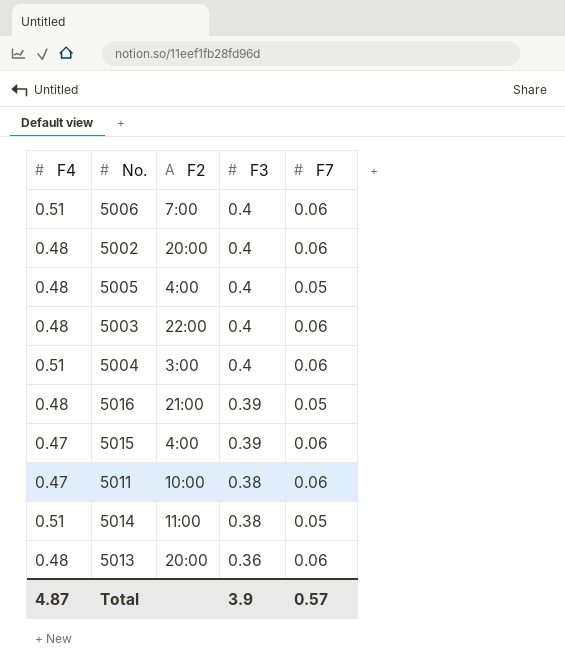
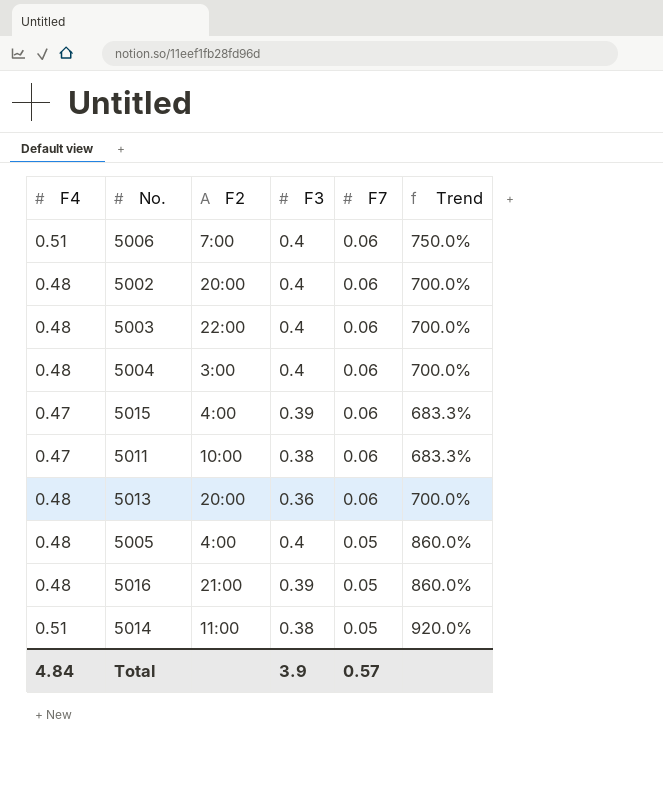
row order: F3 descending -> F7 descending
column Trend | formula: none -> ([F4] - [F7]) / [F7]
5004 | F4: 0.51 -> 0.48
Total | F4: 4.87 -> 4.84

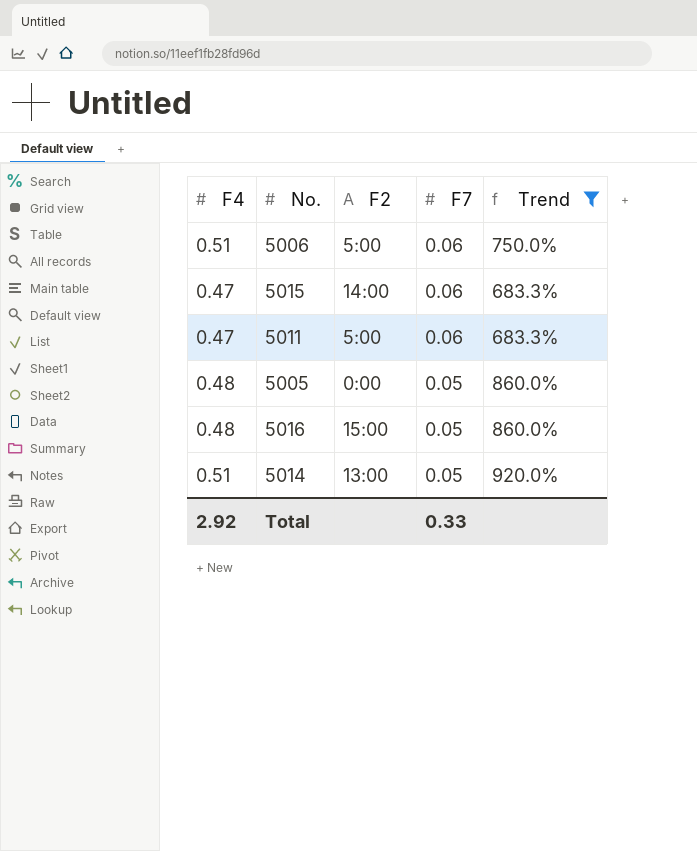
filter: none -> Trend != 700.0%
column F3 | position: 4 -> none
5006 | F2: 7:00 -> 5:00
5015 | F2: 4:00 -> 14:00
5011 | F2: 10:00 -> 5:00
5005 | F2: 4:00 -> 0:00
5016 | F2: 21:00 -> 15:00
5014 | F2: 11:00 -> 13:00
Total | F4: 4.84 -> 2.92
Total | F7: 0.57 -> 0.33

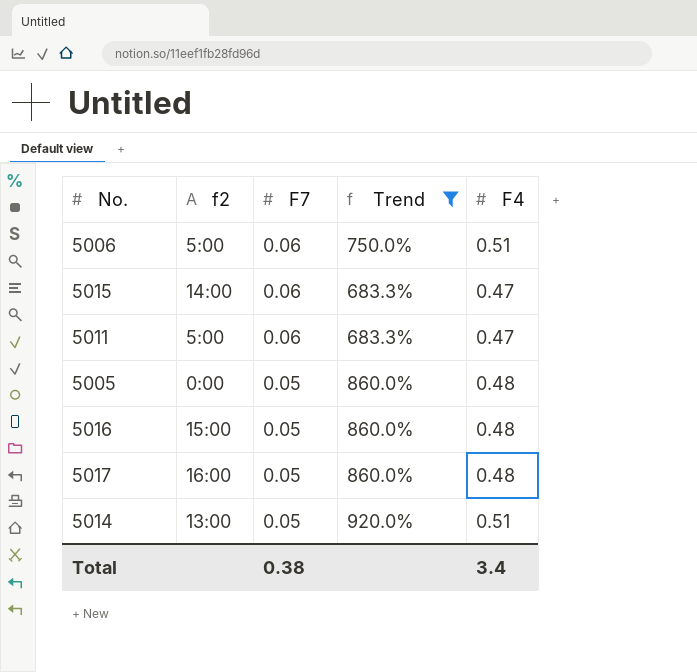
column name: F2 -> f2
column F4 | position: 1 -> 5
row 5017: none -> 16:00 | 0.05 | 860.0% | 0.48
Total | F7: 0.33 -> 0.38
Total | F4: 2.92 -> 3.4

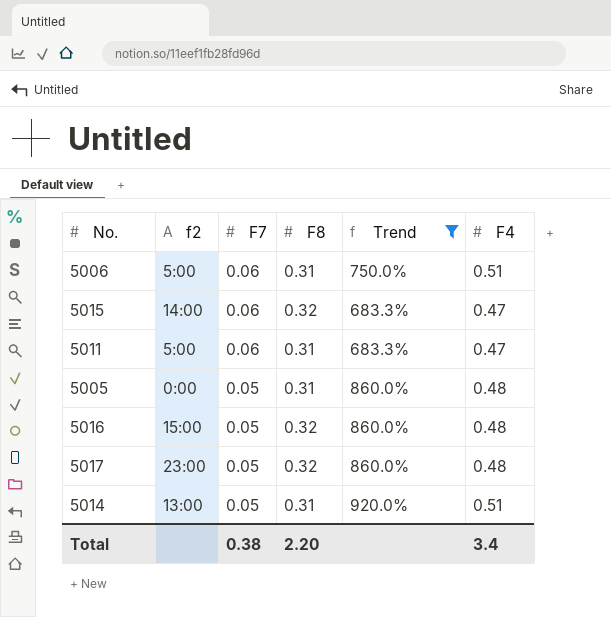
column F8 | position: none -> 4
5017 | f2: 16:00 -> 23:00

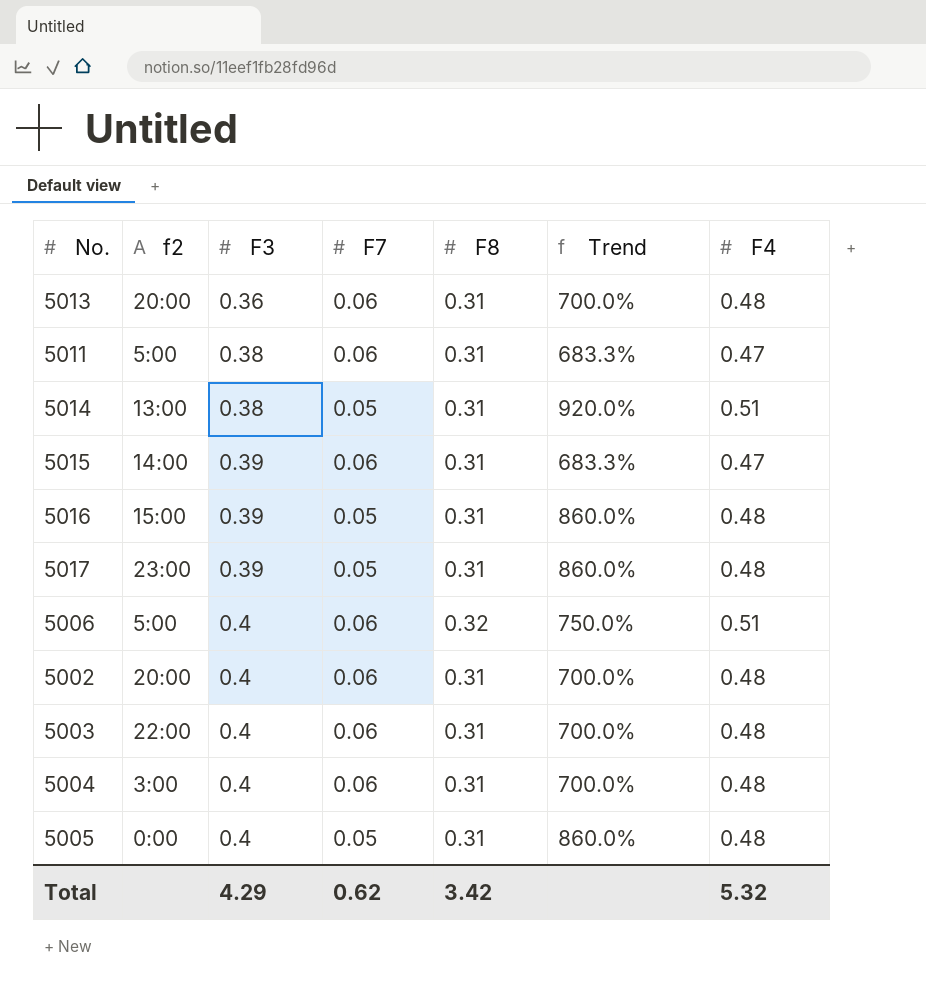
filter: Trend != 700.0% -> none
row order: F7 descending -> F3 ascending
column F3 | position: none -> 3
5015 | F8: 0.32 -> 0.31
5016 | F8: 0.32 -> 0.31
5017 | F8: 0.32 -> 0.31
5006 | F8: 0.31 -> 0.32
Total | F7: 0.38 -> 0.62
Total | F8: 2.20 -> 3.42
Total | F4: 3.4 -> 5.32

